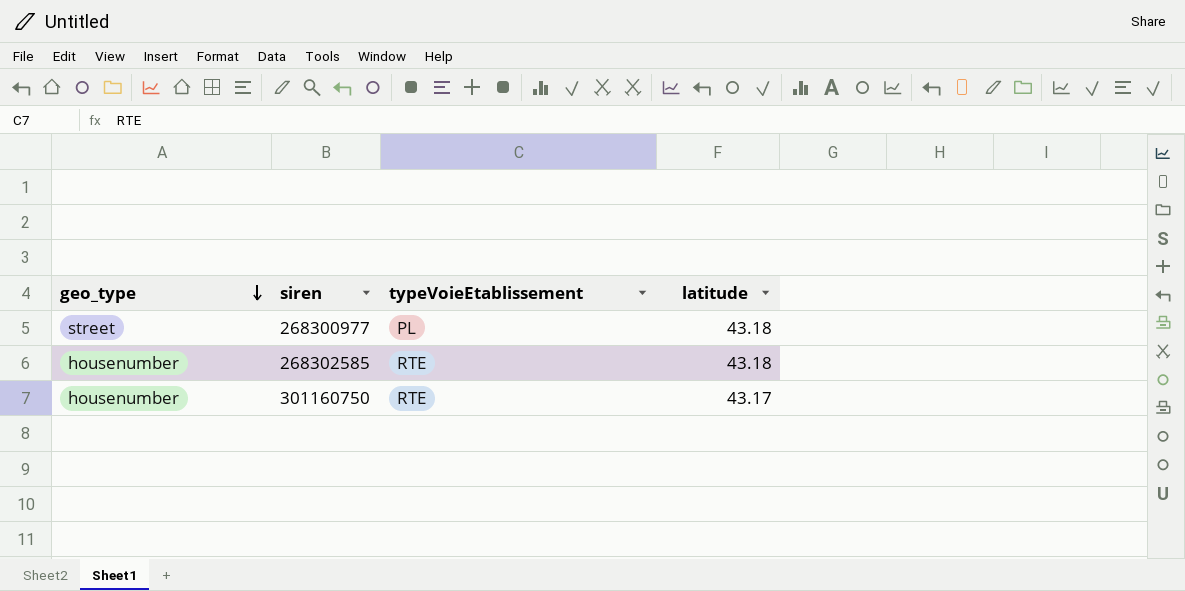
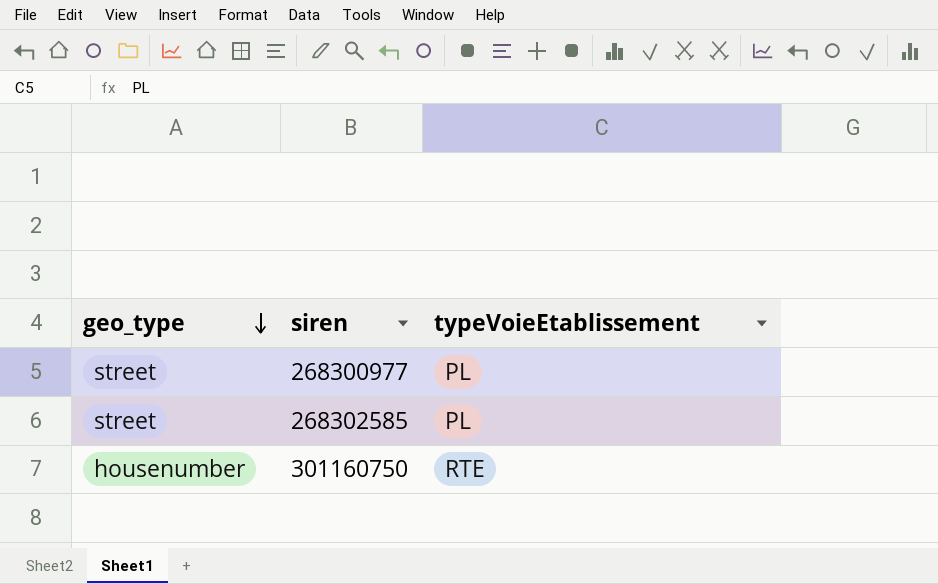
column latitude | position: 4 -> none
268302585 | geo_type: housenumber -> street
268302585 | typeVoieEtablissement: RTE -> PL

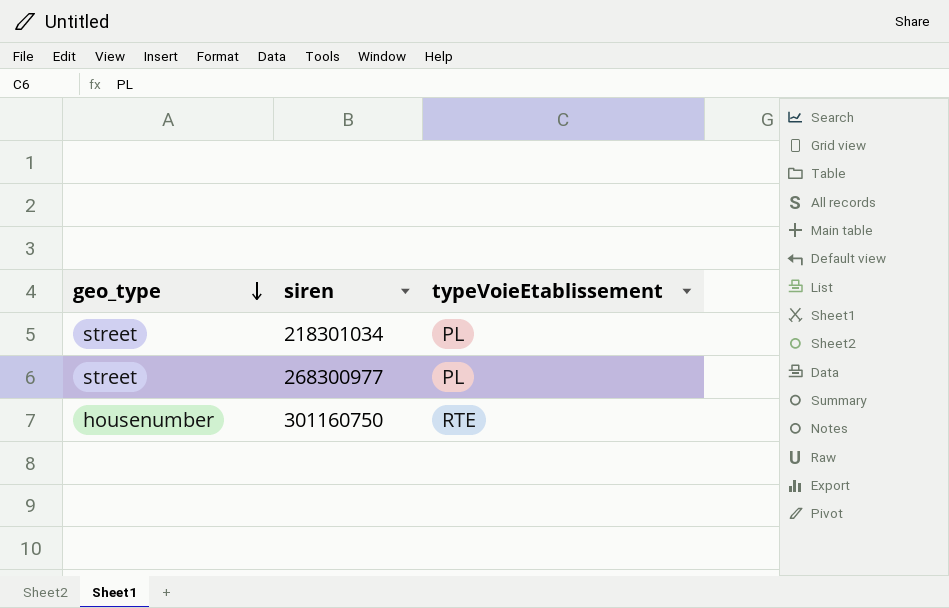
row 268302585: street | PL -> none
row 218301034: none -> street | PL

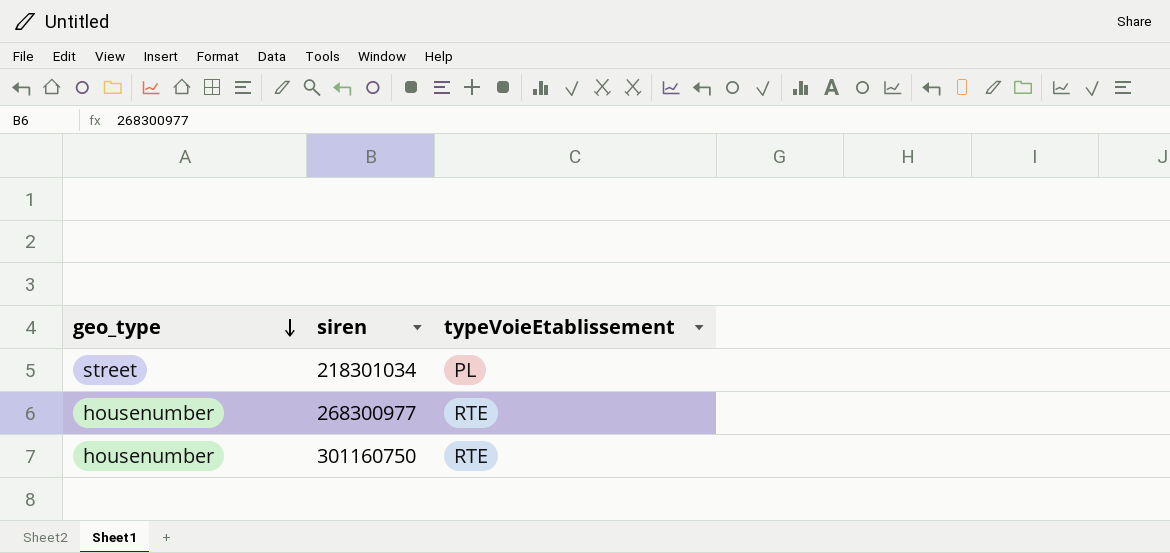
268300977 | geo_type: street -> housenumber
268300977 | typeVoieEtablissement: PL -> RTE

